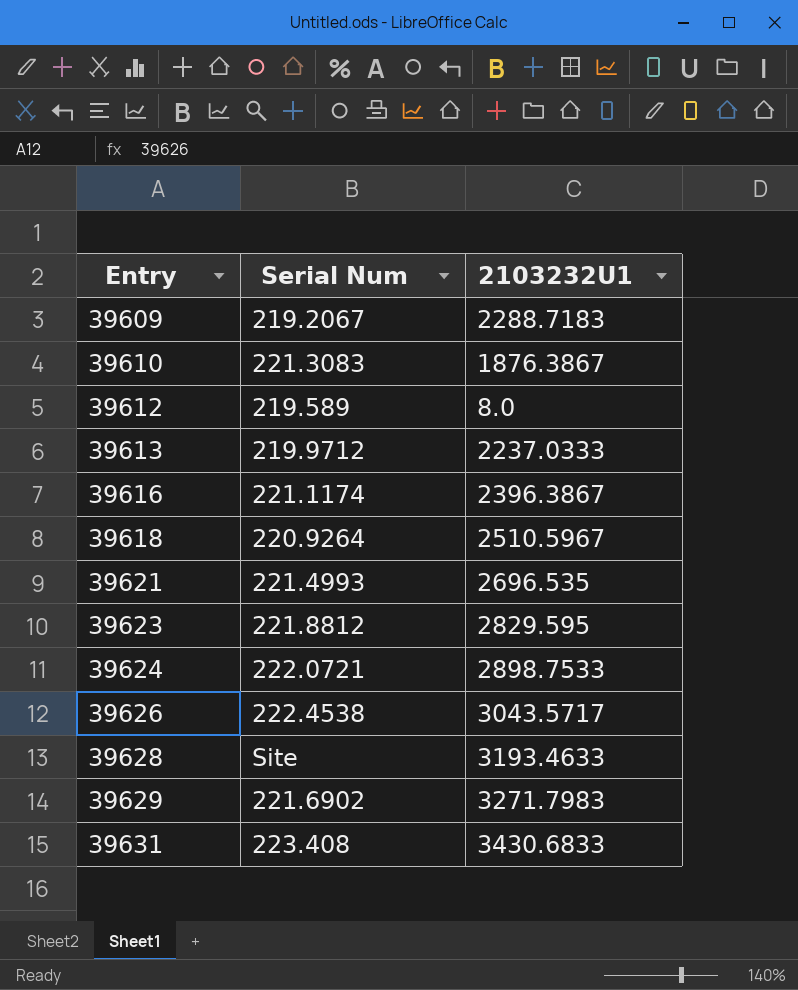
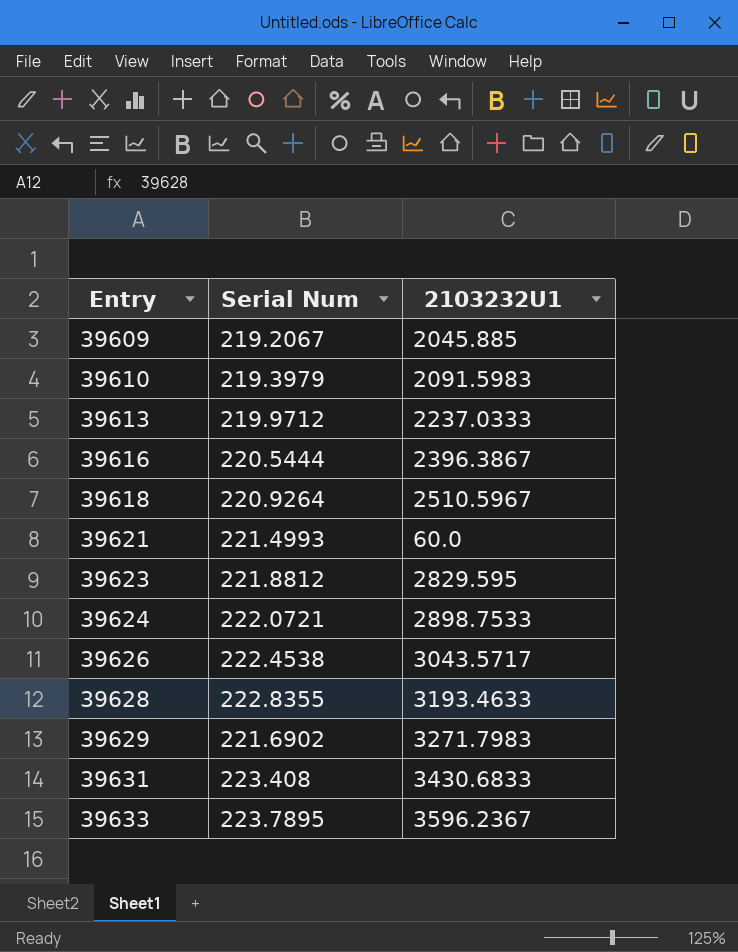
row 39612: 219.589 | 8.0 -> none
39609 | 2103232U1: 2288.7183 -> 2045.885
39610 | Serial Num: 221.3083 -> 219.3979
39610 | 2103232U1: 1876.3867 -> 2091.5983
39616 | Serial Num: 221.1174 -> 220.5444
39621 | 2103232U1: 2696.535 -> 60.0
39628 | Serial Num: Site -> 222.8355
row 39633: none -> 223.7895 | 3596.2367

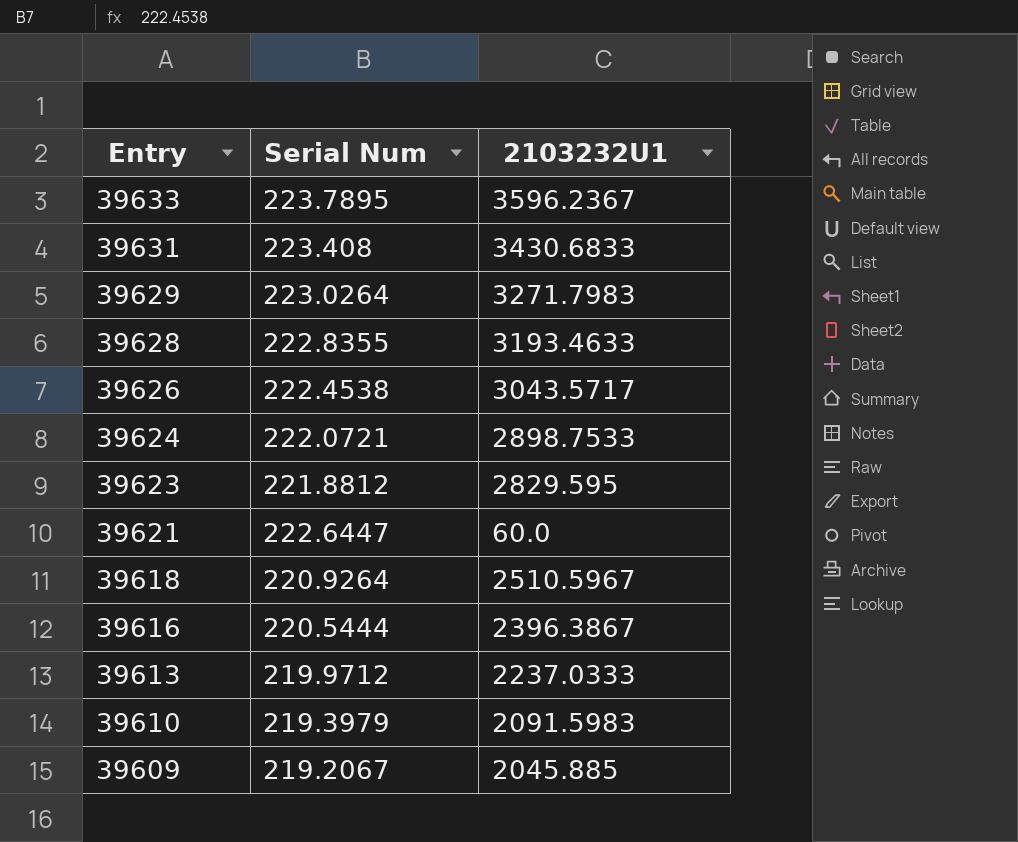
row order: Entry ascending -> Entry descending
39629 | Serial Num: 221.6902 -> 223.0264
39621 | Serial Num: 221.4993 -> 222.6447

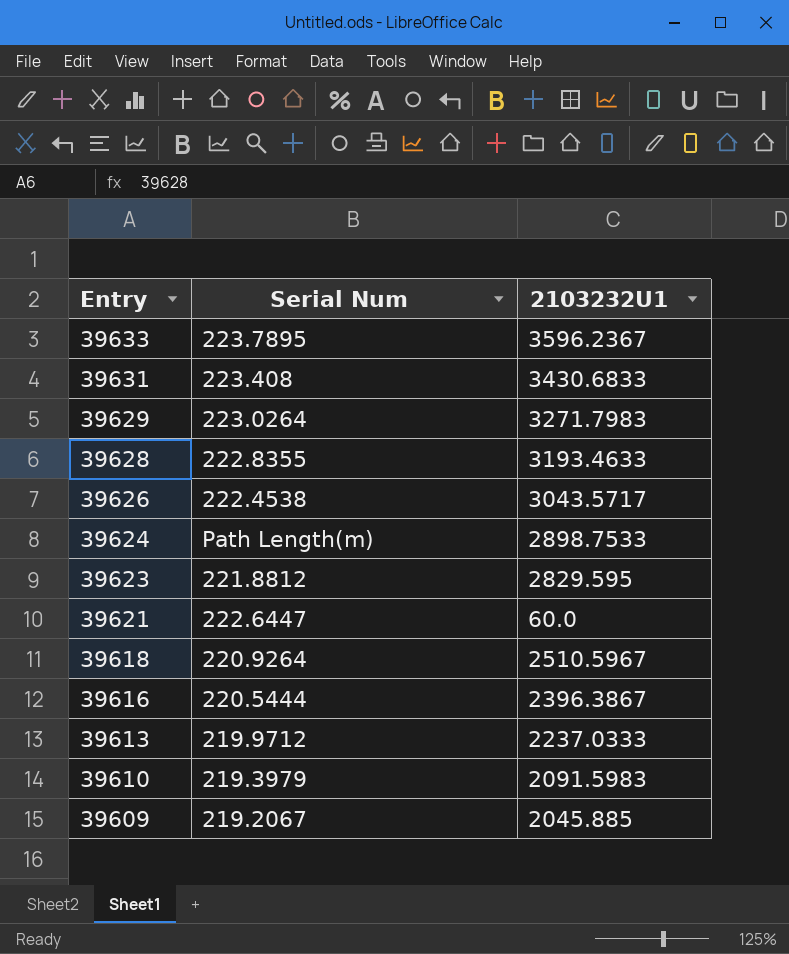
39624 | Serial Num: 222.0721 -> Path Length(m)

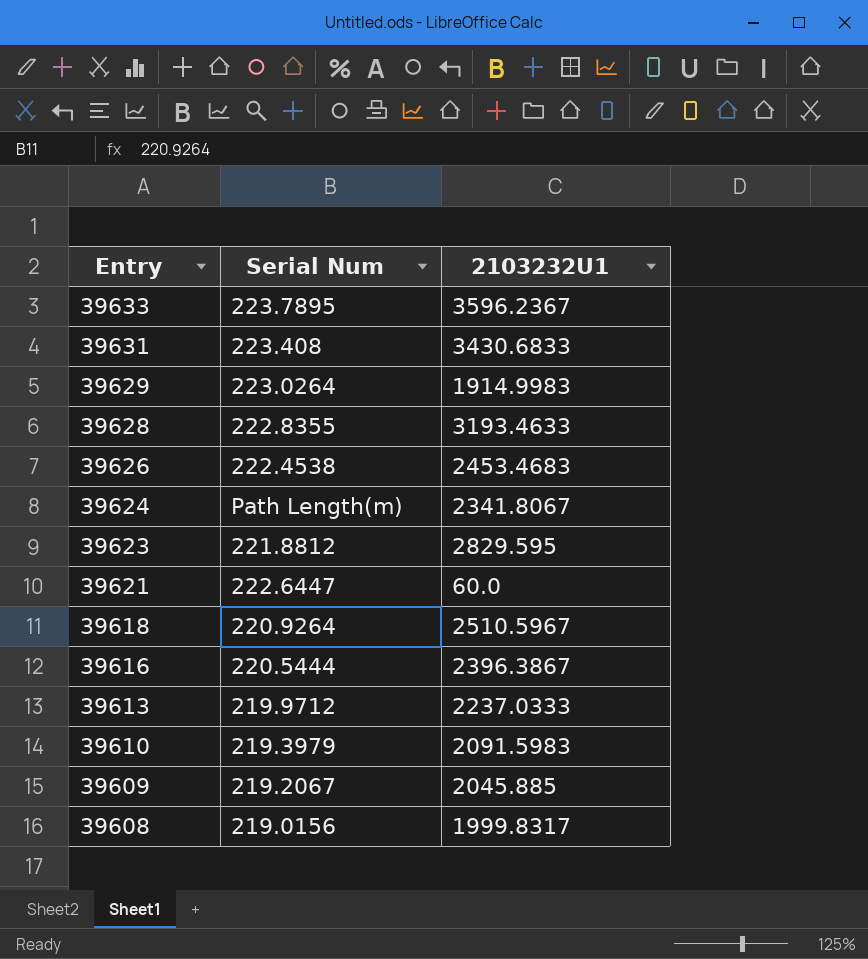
39629 | 2103232U1: 3271.7983 -> 1914.9983
39626 | 2103232U1: 3043.5717 -> 2453.4683
39624 | 2103232U1: 2898.7533 -> 2341.8067
row 39608: none -> 219.0156 | 1999.8317

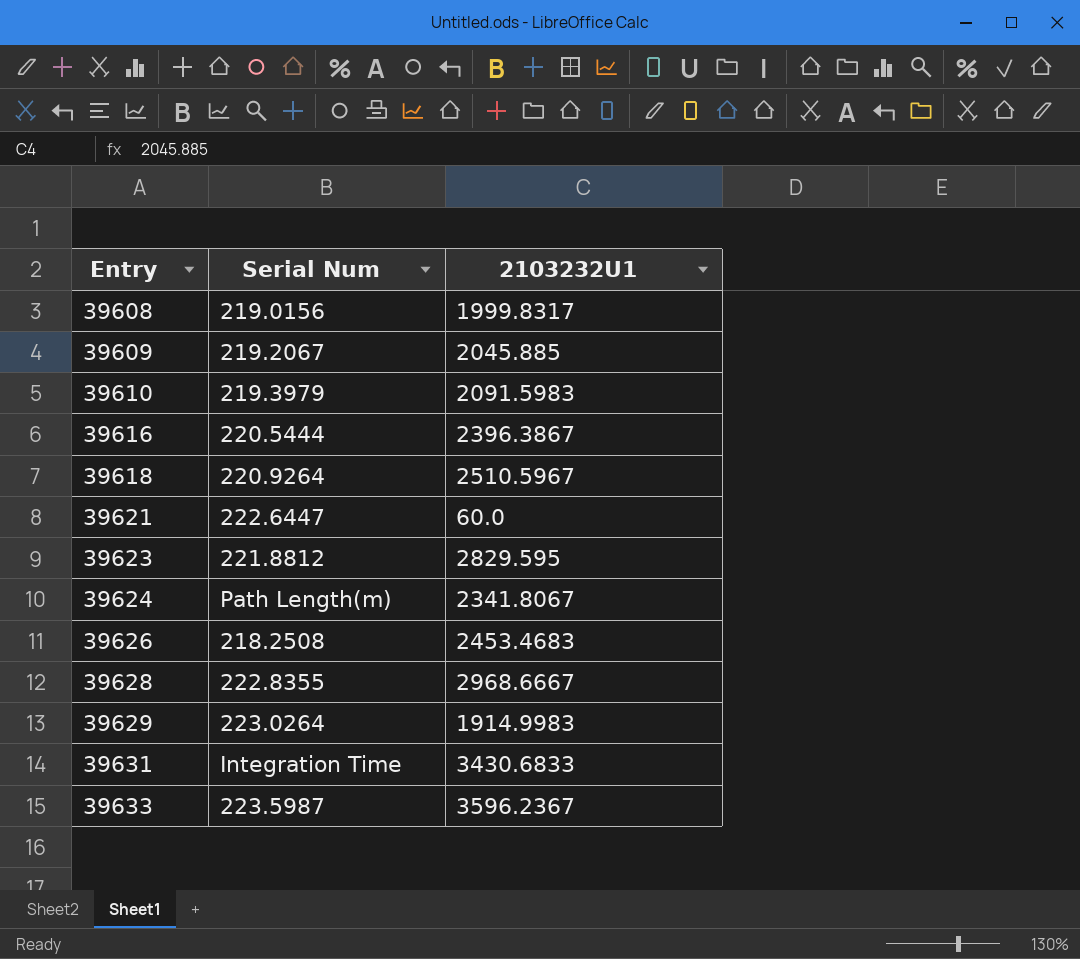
row order: Entry descending -> Entry ascending
row 39613: 219.9712 | 2237.0333 -> none
39626 | Serial Num: 222.4538 -> 218.2508
39628 | 2103232U1: 3193.4633 -> 2968.6667
39631 | Serial Num: 223.408 -> Integration Time
39633 | Serial Num: 223.7895 -> 223.5987

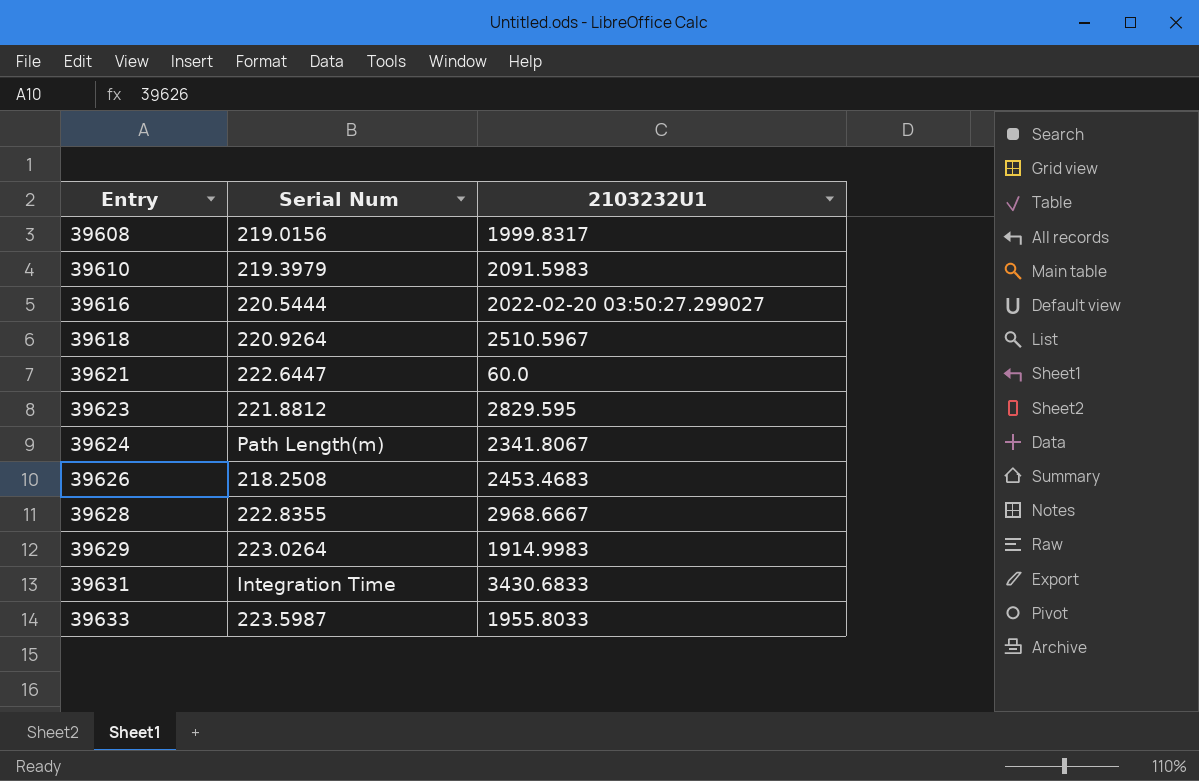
row 39609: 219.2067 | 2045.885 -> none
39616 | 2103232U1: 2396.3867 -> 2022-02-20 03:50:27.299027
39633 | 2103232U1: 3596.2367 -> 1955.8033

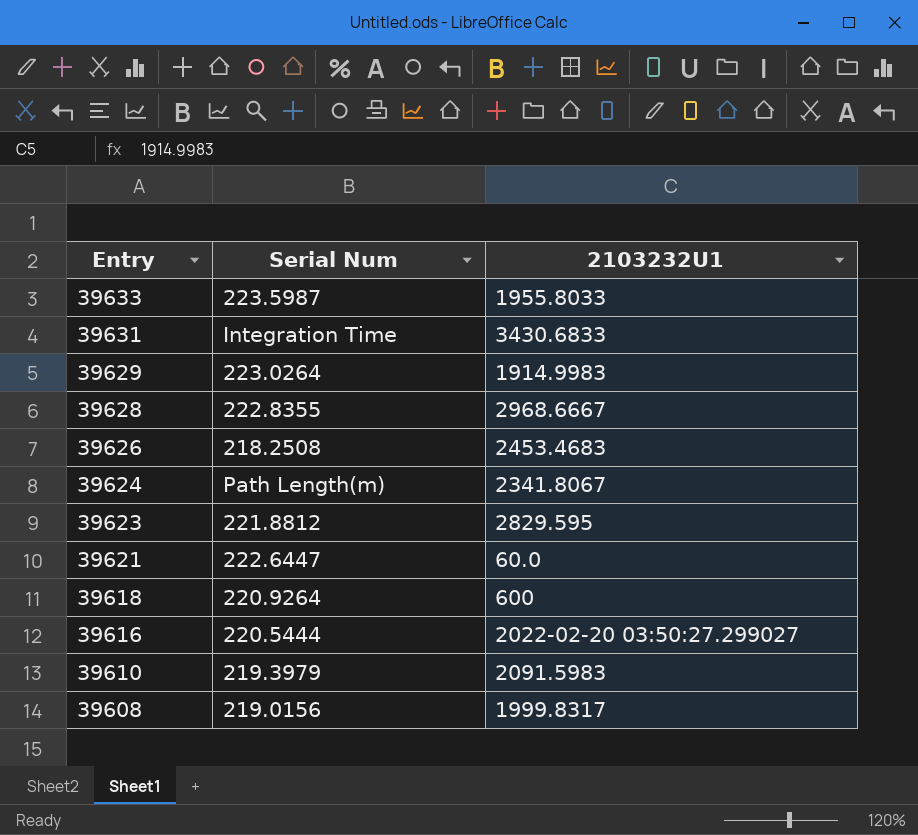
row order: Entry ascending -> Entry descending
39618 | 2103232U1: 2510.5967 -> 600

